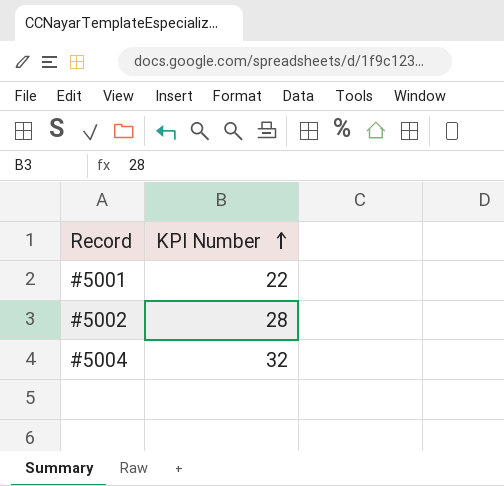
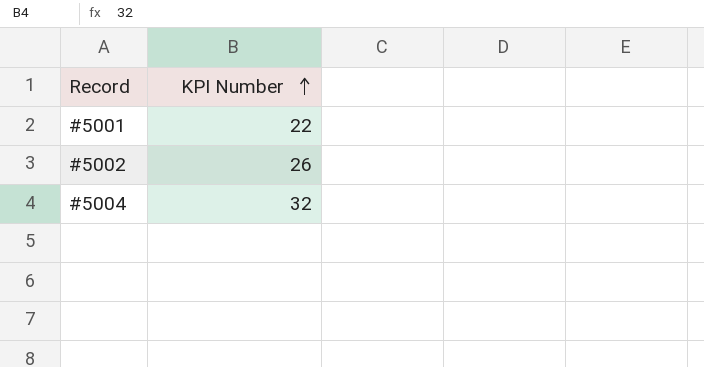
#5002 | KPI Number: 28 -> 26

